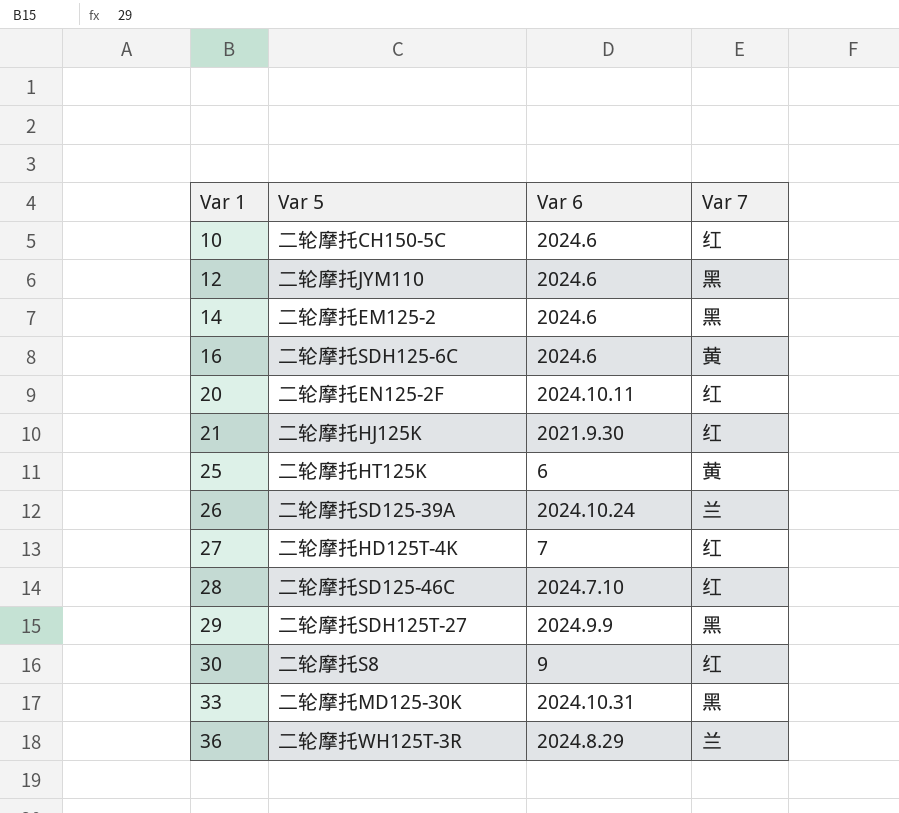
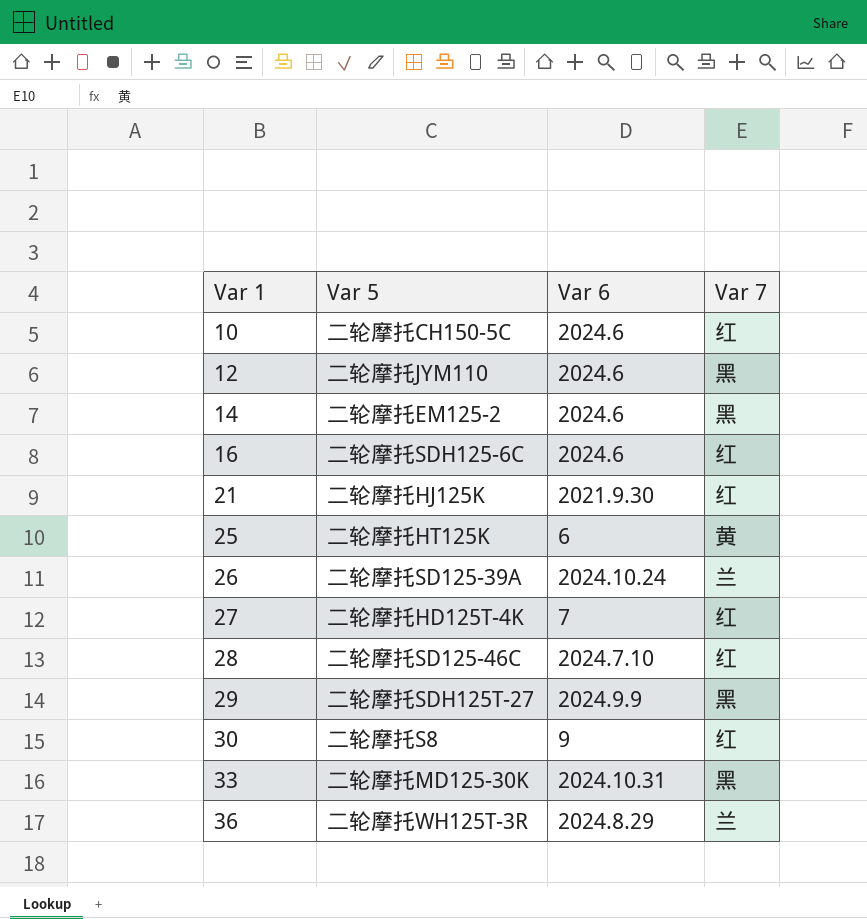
row 20: 二轮摩托EN125-2F | 2024.10.11 | 红 -> none
16 | Var 7: 黄 -> 红

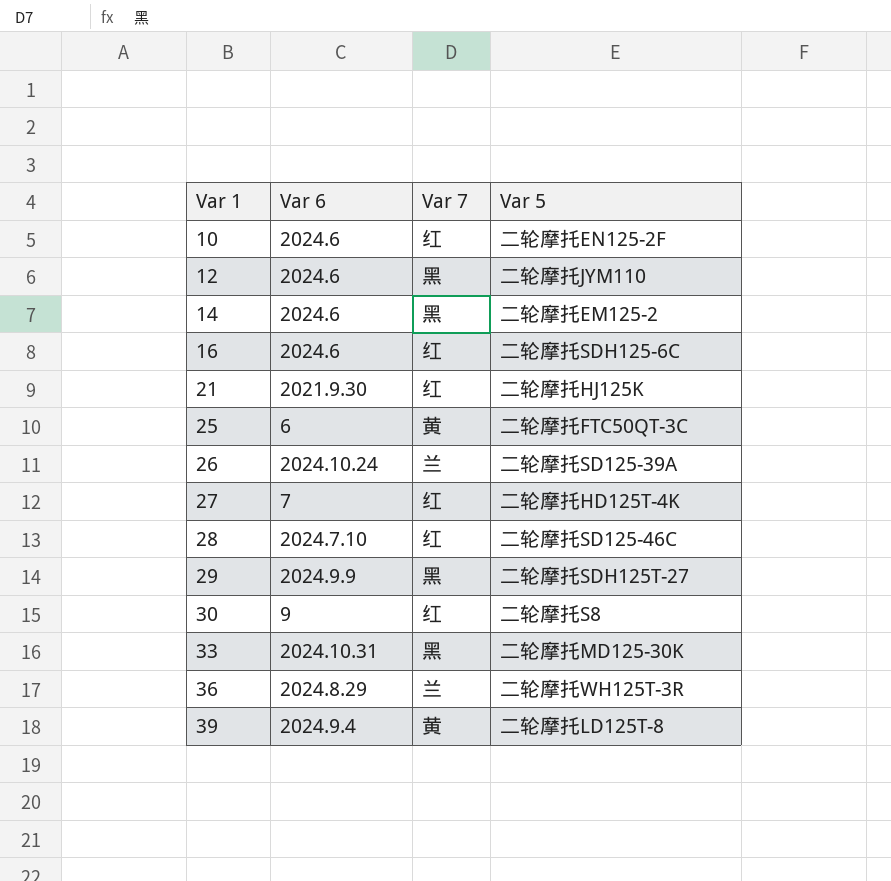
column Var 5 | position: 2 -> 4
10 | Var 5: 二轮摩托CH150-5C -> 二轮摩托EN125-2F
25 | Var 5: 二轮摩托HT125K -> 二轮摩托FTC50QT-3C
row 39: none -> 2024.9.4 | 黄 | 二轮摩托LD125T-8

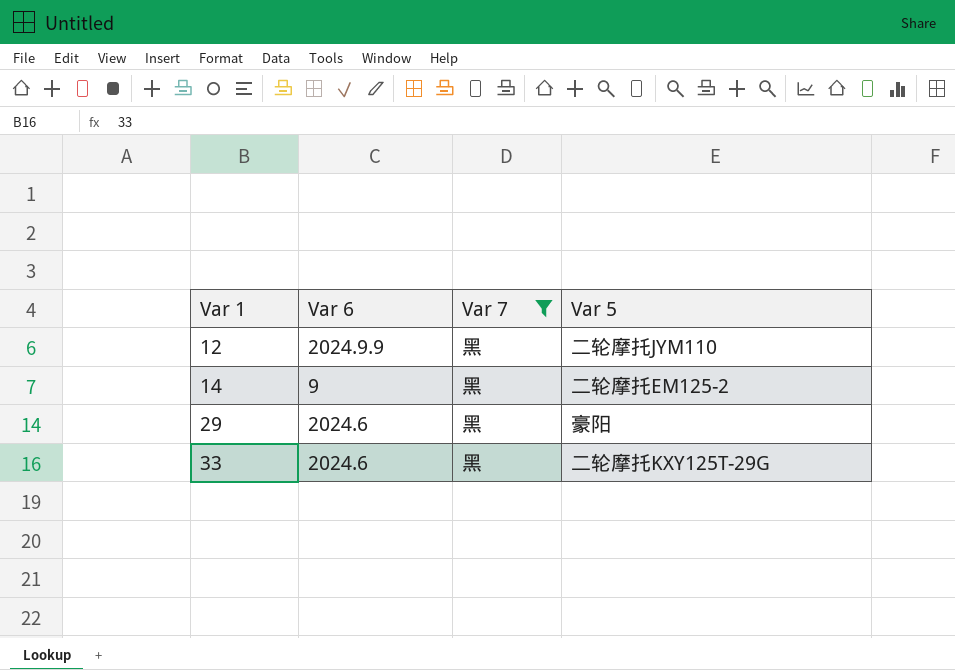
filter: none -> Var 7 = 黑
12 | Var 6: 2024.6 -> 2024.9.9
14 | Var 6: 2024.6 -> 9
29 | Var 6: 2024.9.9 -> 2024.6
29 | Var 5: 二轮摩托SDH125T-27 -> 豪阳
33 | Var 6: 2024.10.31 -> 2024.6
33 | Var 5: 二轮摩托MD125-30K -> 二轮摩托KXY125T-29G

